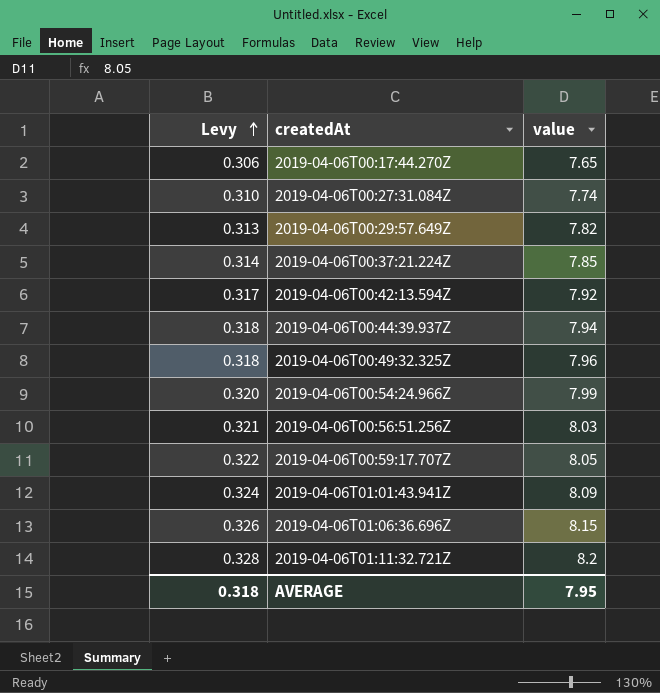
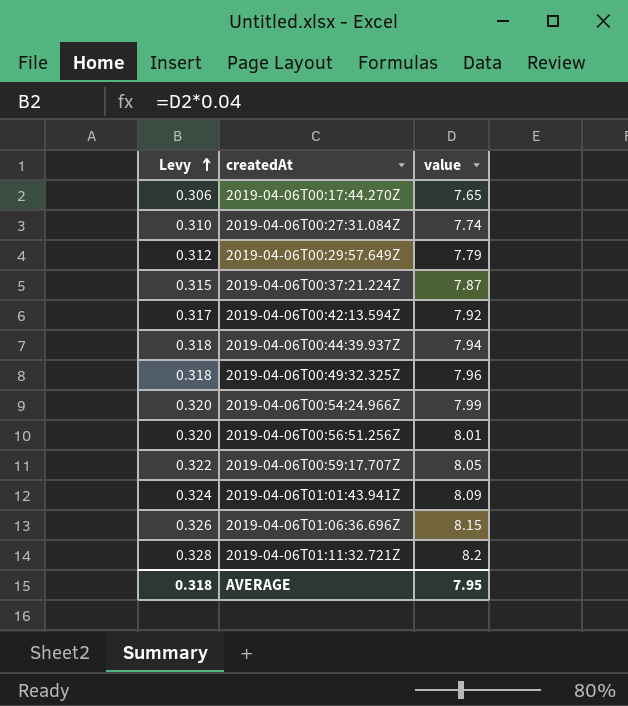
2019-04-06T00:29:57.649Z | Levy: 0.313 -> 0.312
2019-04-06T00:29:57.649Z | value: 7.82 -> 7.79
2019-04-06T00:37:21.224Z | Levy: 0.314 -> 0.315
2019-04-06T00:37:21.224Z | value: 7.85 -> 7.87
2019-04-06T00:56:51.256Z | Levy: 0.321 -> 0.320
2019-04-06T00:56:51.256Z | value: 8.03 -> 8.01

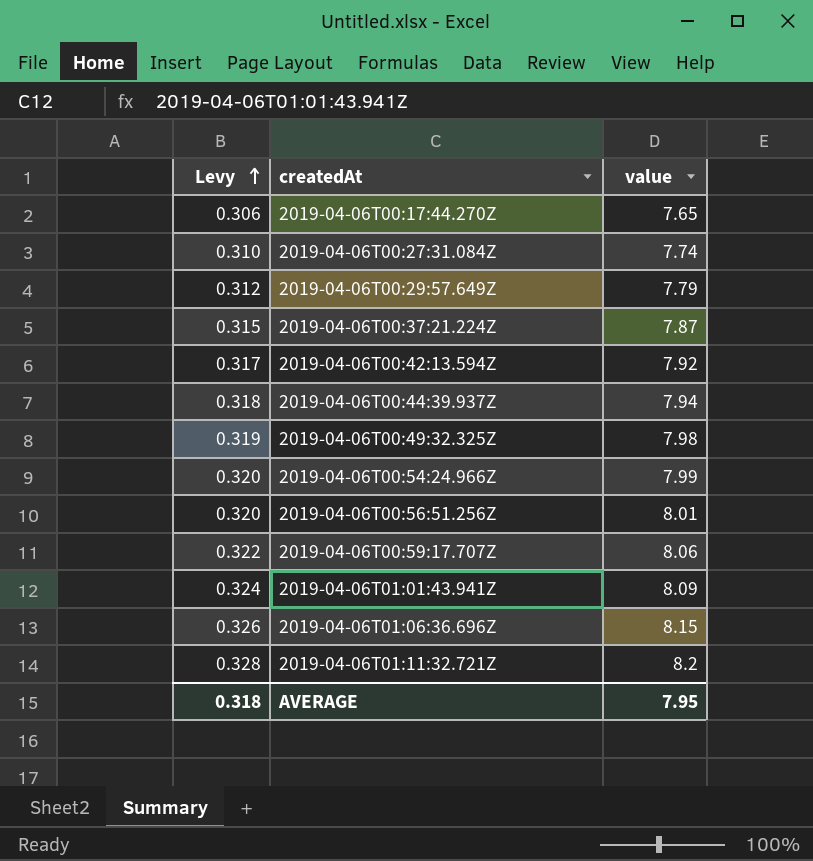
2019-04-06T00:49:32.325Z | Levy: 0.318 -> 0.319
2019-04-06T00:49:32.325Z | value: 7.96 -> 7.98
2019-04-06T00:59:17.707Z | value: 8.05 -> 8.06

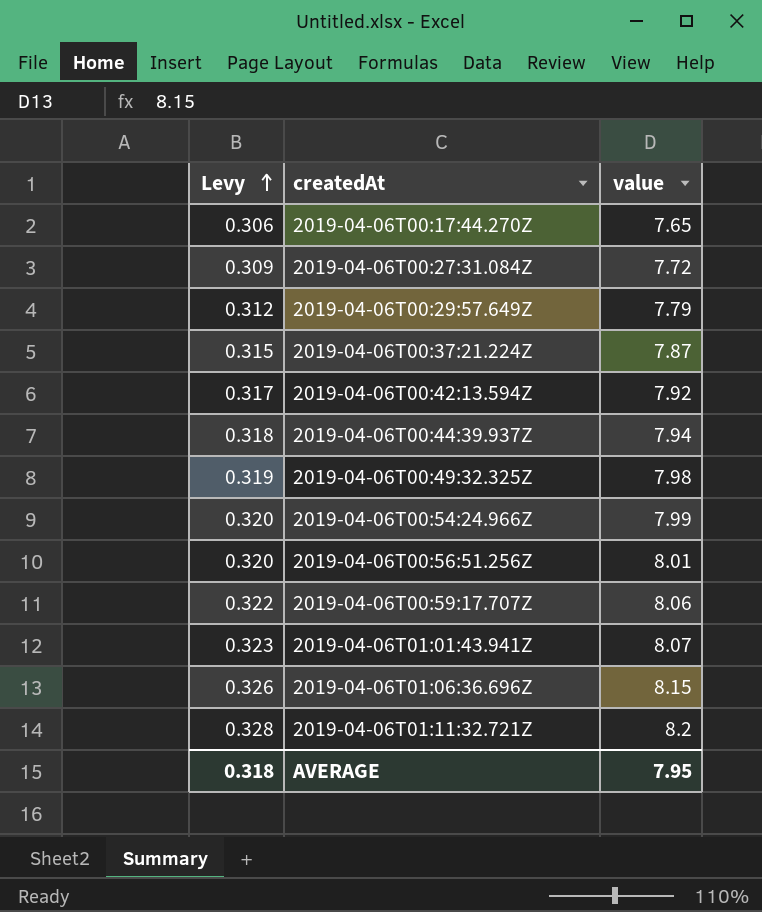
2019-04-06T00:27:31.084Z | Levy: 0.310 -> 0.309
2019-04-06T00:27:31.084Z | value: 7.74 -> 7.72
2019-04-06T01:01:43.941Z | Levy: 0.324 -> 0.323
2019-04-06T01:01:43.941Z | value: 8.09 -> 8.07

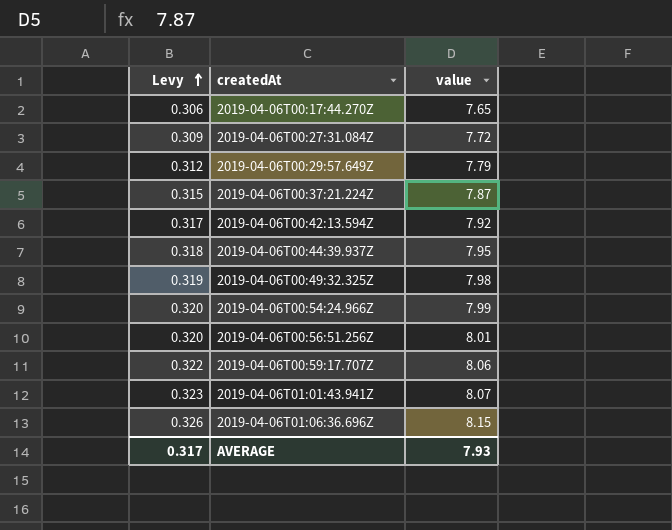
row 2019-04-06T01:11:32.721Z: 0.328 | 8.2 -> none
2019-04-06T00:44:39.937Z | value: 7.94 -> 7.95
AVERAGE | Levy: 0.318 -> 0.317
AVERAGE | value: 7.95 -> 7.93

